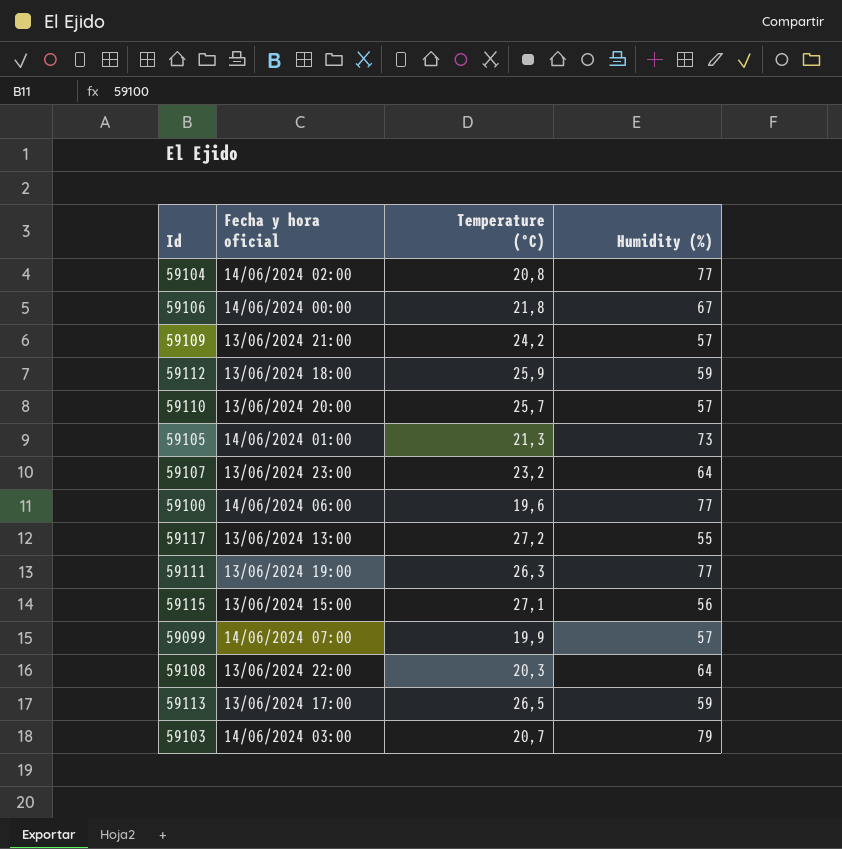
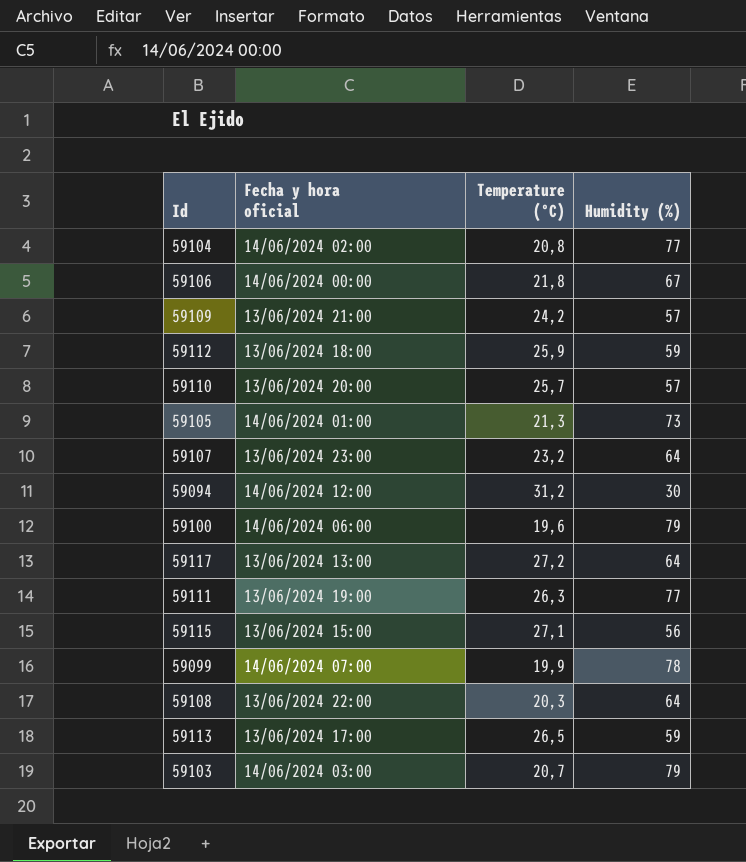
row 59094: none -> 14/06/2024 12:00 | 31,2 | 30
59100 | Humidity (%): 77 -> 79
59117 | Humidity (%): 55 -> 64
59099 | Humidity (%): 57 -> 78

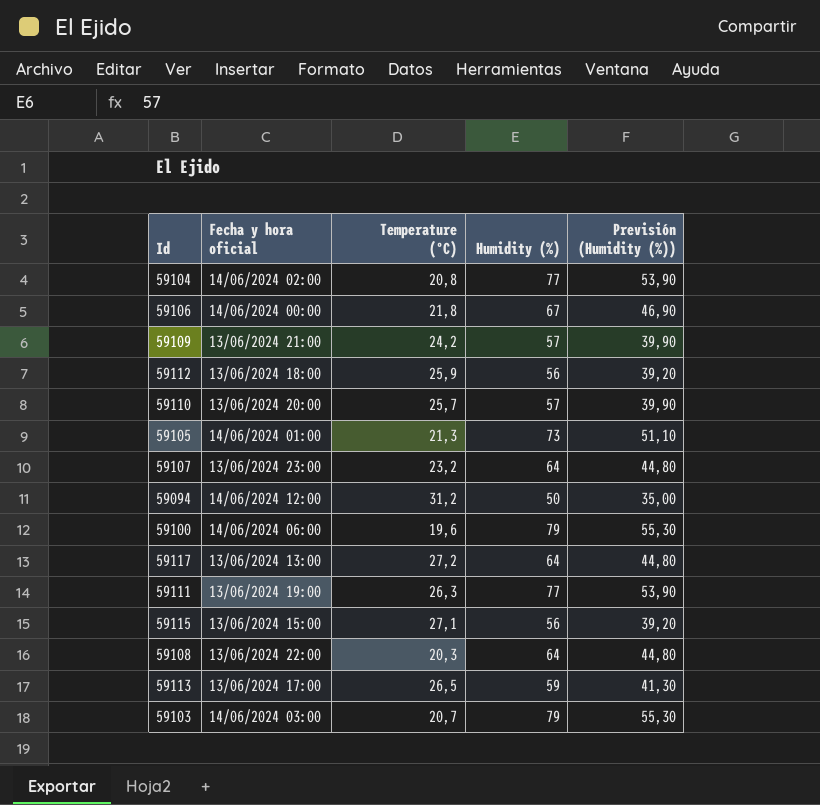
column Previsión (Humidity (%)) | formula: none -> [Humidity (%)] * 0,7
row 59099: 14/06/2024 07:00 | 19,9 | 78 -> none
59112 | Humidity (%): 59 -> 56
59094 | Humidity (%): 30 -> 50

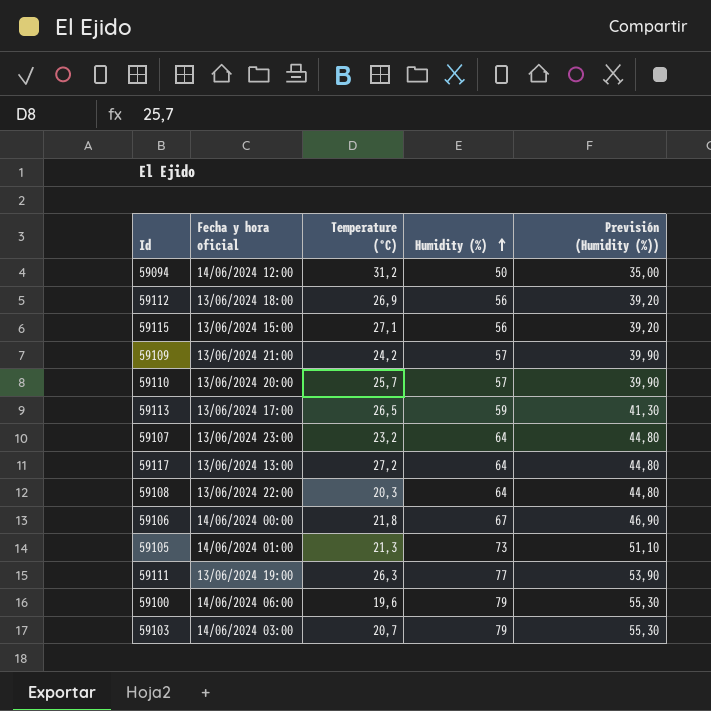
row order: none -> Humidity (%) ascending
row 59104: 14/06/2024 02:00 | 20,8 | 77 | 53,90 -> none
59112 | Temperature (ºC): 25,9 -> 26,9

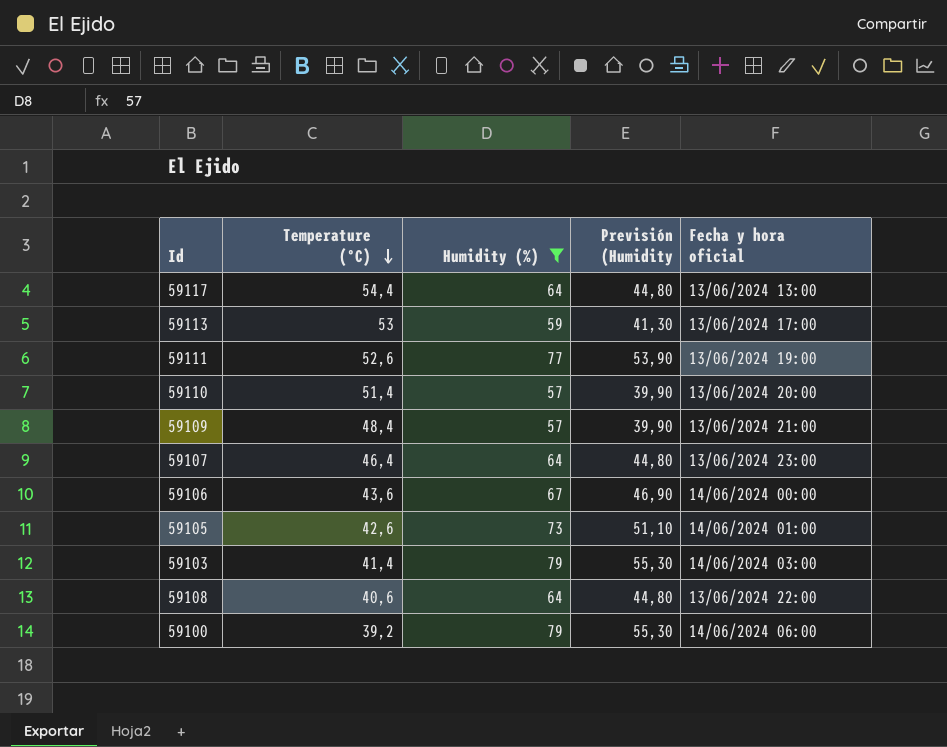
filter: none -> Humidity (%) >= 57
row order: Humidity (%) ascending -> Temperature (ºC) descending
column name: Previsión (Humidity (%)) -> Previsión (Humidity
column Fecha y hora oficial | position: 2 -> 5
59117 | Temperature (ºC): 27,2 -> 54,4
59113 | Temperature (ºC): 26,5 -> 53
59111 | Temperature (ºC): 26,3 -> 52,6
59110 | Temperature (ºC): 25,7 -> 51,4
59109 | Temperature (ºC): 24,2 -> 48,4
59107 | Temperature (ºC): 23,2 -> 46,4
59106 | Temperature (ºC): 21,8 -> 43,6
59105 | Temperature (ºC): 21,3 -> 42,6
59103 | Temperature (ºC): 20,7 -> 41,4
59108 | Temperature (ºC): 20,3 -> 40,6
59100 | Temperature (ºC): 19,6 -> 39,2

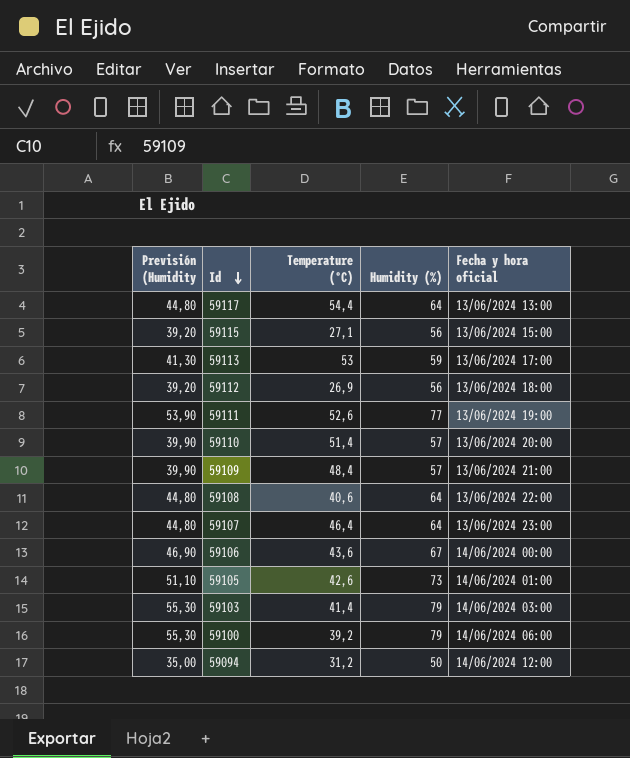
filter: Humidity (%) >= 57 -> none
row order: Temperature (ºC) descending -> Id descending
column Previsión (Humidity | position: 4 -> 1

